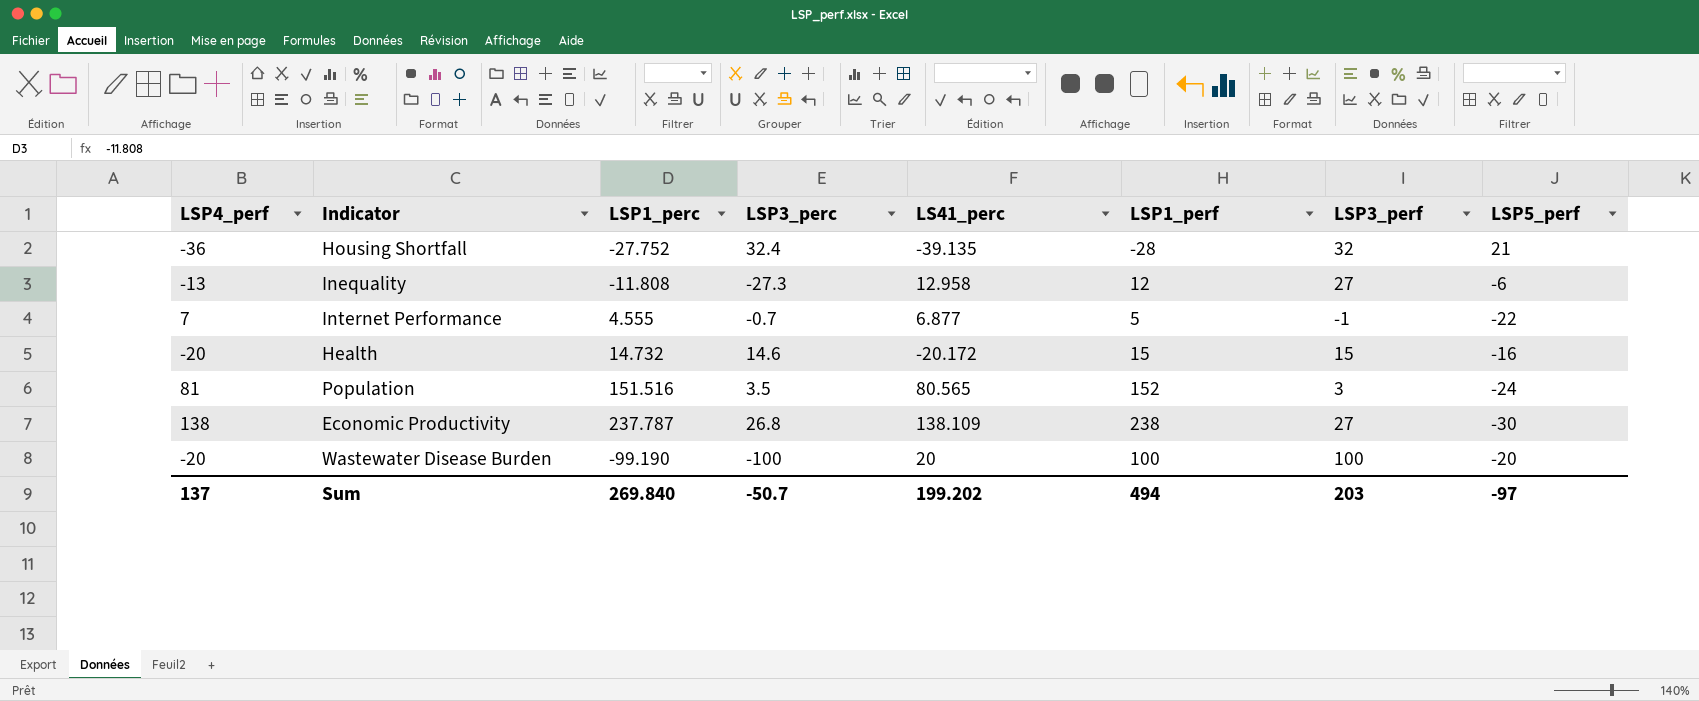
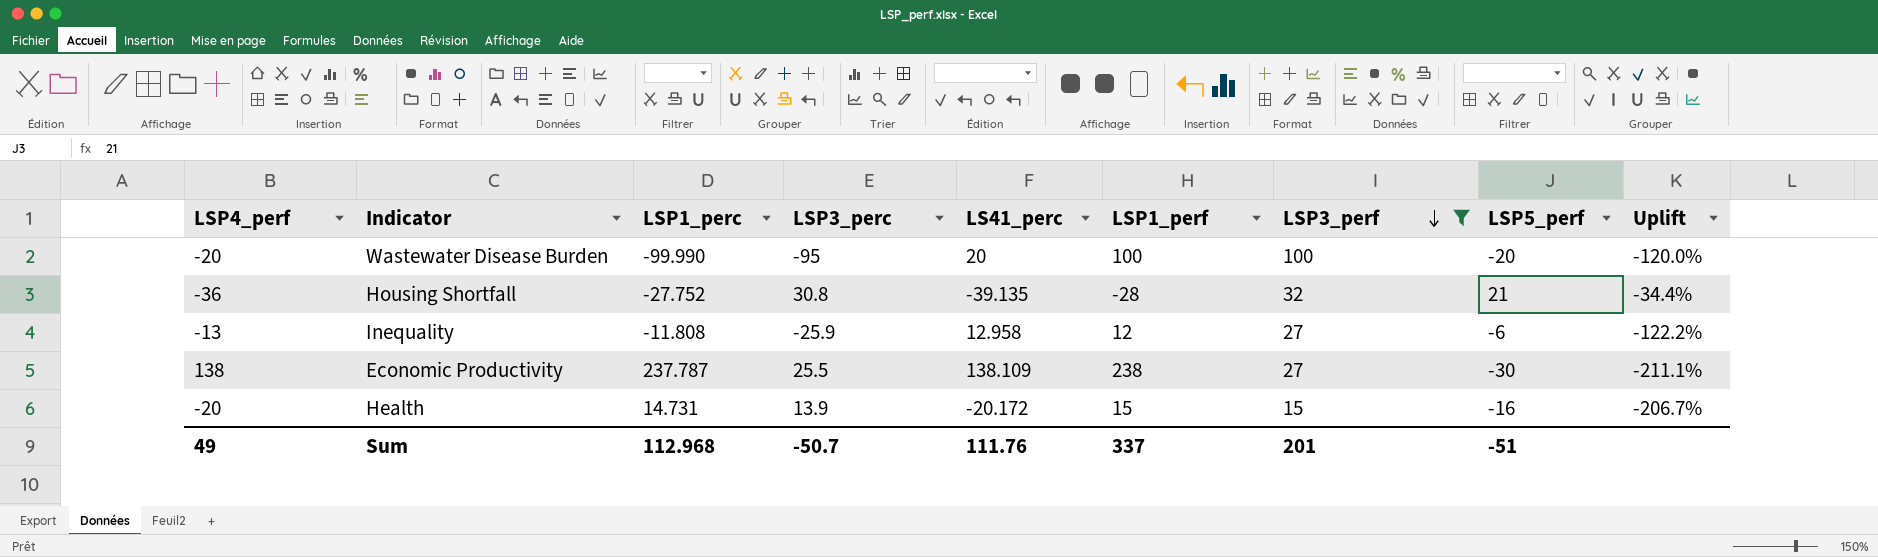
filter: none -> LSP3_perf >= 15
row order: none -> LSP3_perf descending
column Uplift | formula: none -> ([LSP5_perf] - [LSP3_perf]) / [LSP3_perf]
Wastewater Disease Burden | LSP1_perc: -99.190 -> -99.990
Wastewater Disease Burden | LSP3_perc: -100 -> -95
Housing Shortfall | LSP3_perc: 32.4 -> 30.8
Inequality | LSP3_perc: -27.3 -> -25.9
Economic Productivity | LSP3_perc: 26.8 -> 25.5
Health | LSP1_perc: 14.732 -> 14.731
Health | LSP3_perc: 14.6 -> 13.9
Sum | LSP4_perf: 137 -> 49
Sum | LSP1_perc: 269.840 -> 112.968
Sum | LS41_perc: 199.202 -> 111.76
Sum | LSP1_perf: 494 -> 337
Sum | LSP3_perf: 203 -> 201
Sum | LSP5_perf: -97 -> -51

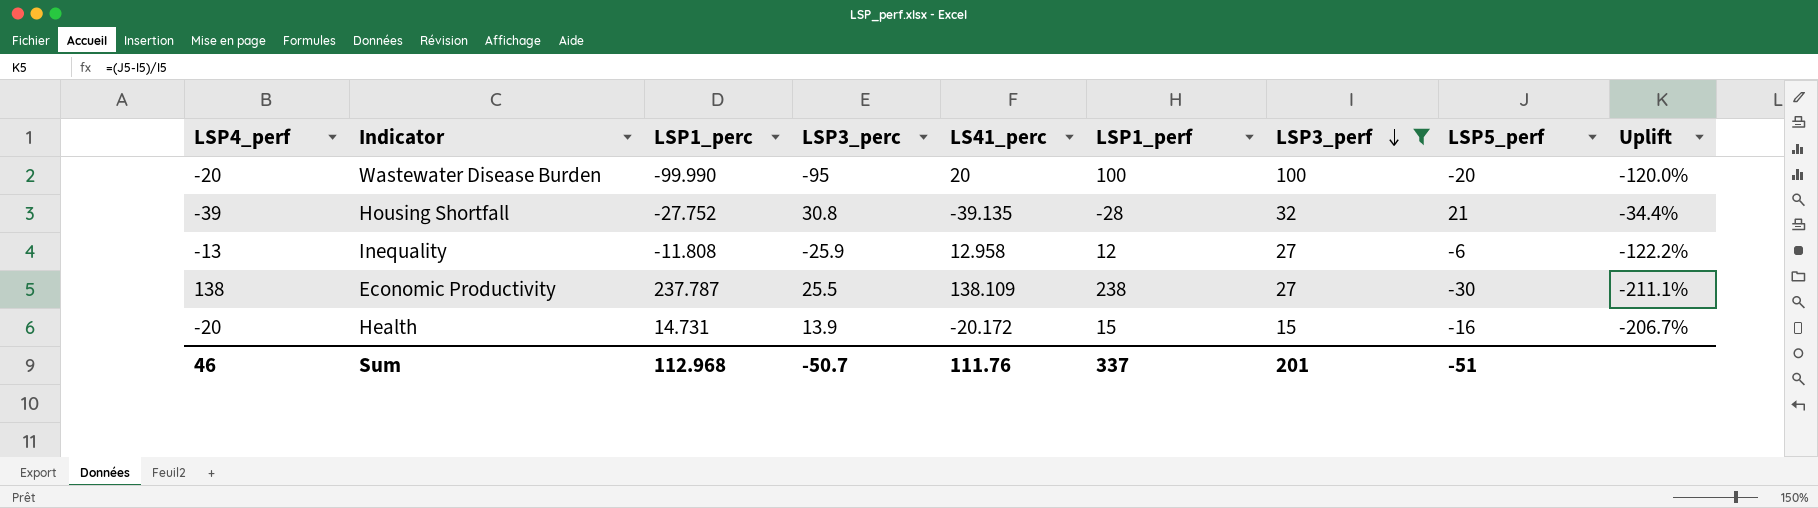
Housing Shortfall | LSP4_perf: -36 -> -39
Sum | LSP4_perf: 49 -> 46

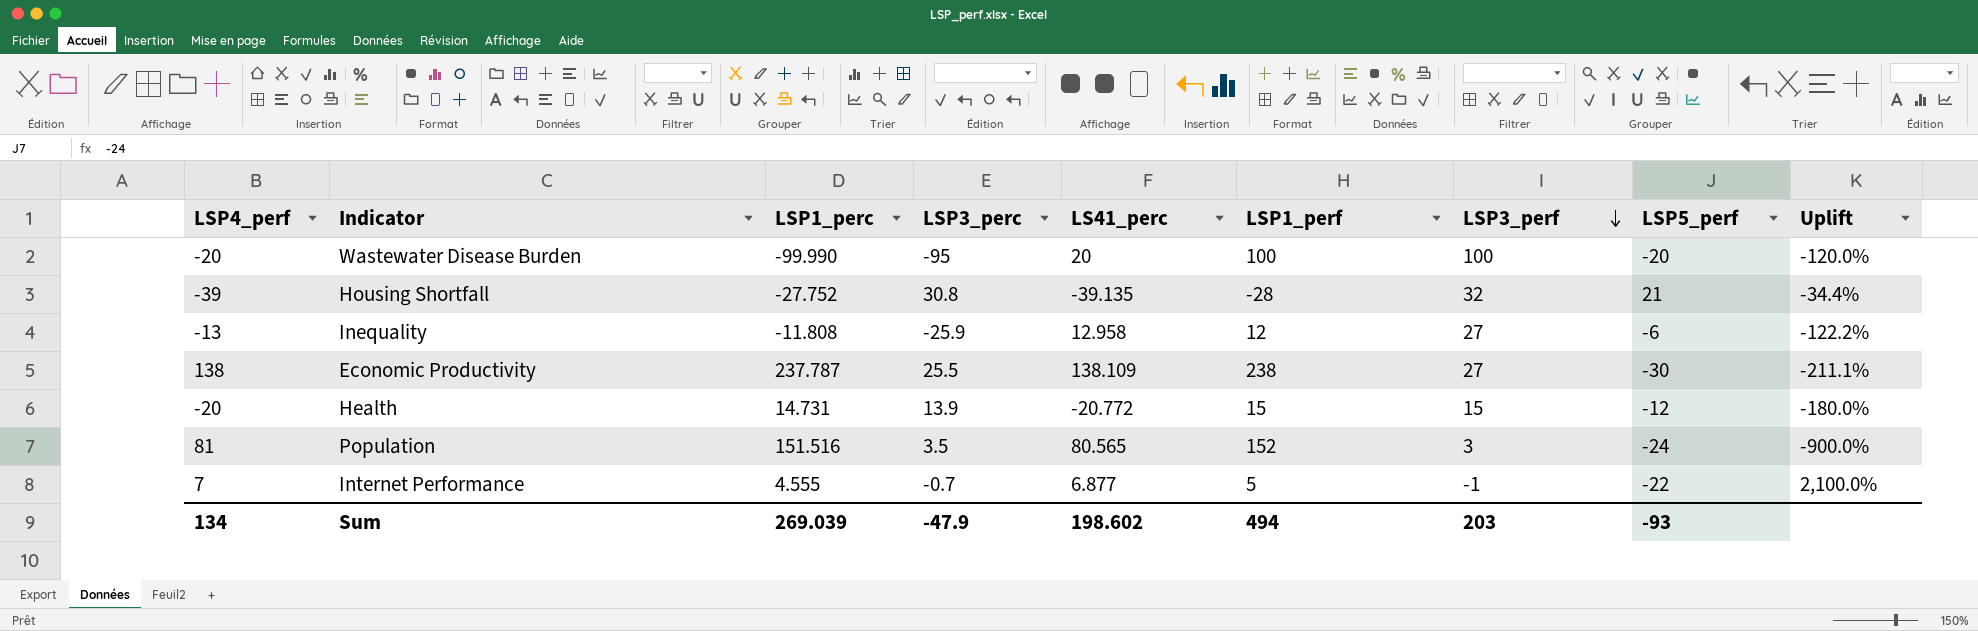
filter: LSP3_perf >= 15 -> none
Health | LS41_perc: -20.172 -> -20.772
Health | LSP5_perf: -16 -> -12
Health | Uplift: -206.7% -> -180.0%
Sum | LSP4_perf: 46 -> 134
Sum | LSP1_perc: 112.968 -> 269.039
Sum | LSP3_perc: -50.7 -> -47.9
Sum | LS41_perc: 111.76 -> 198.602
Sum | LSP1_perf: 337 -> 494
Sum | LSP3_perf: 201 -> 203
Sum | LSP5_perf: -51 -> -93

